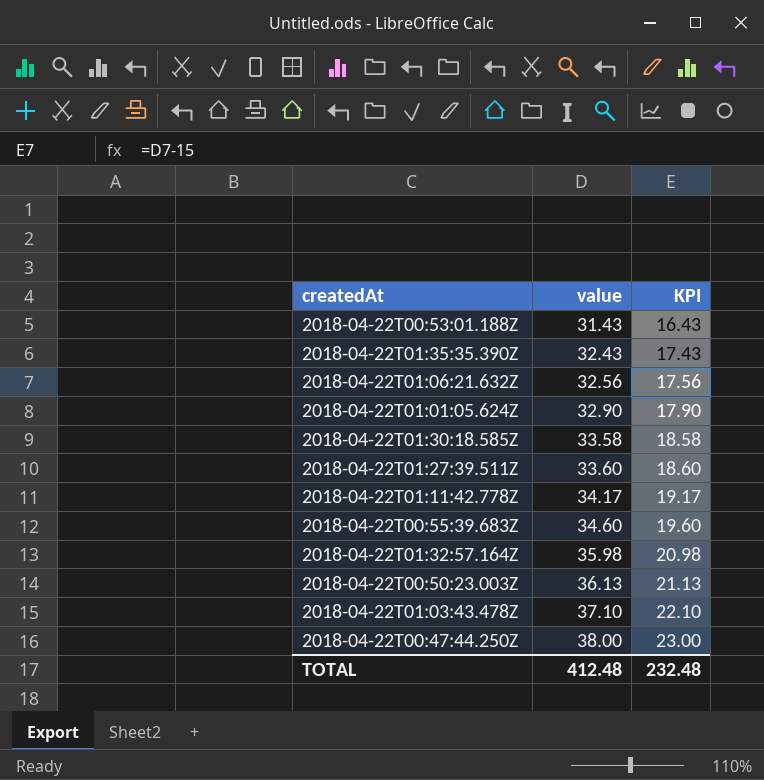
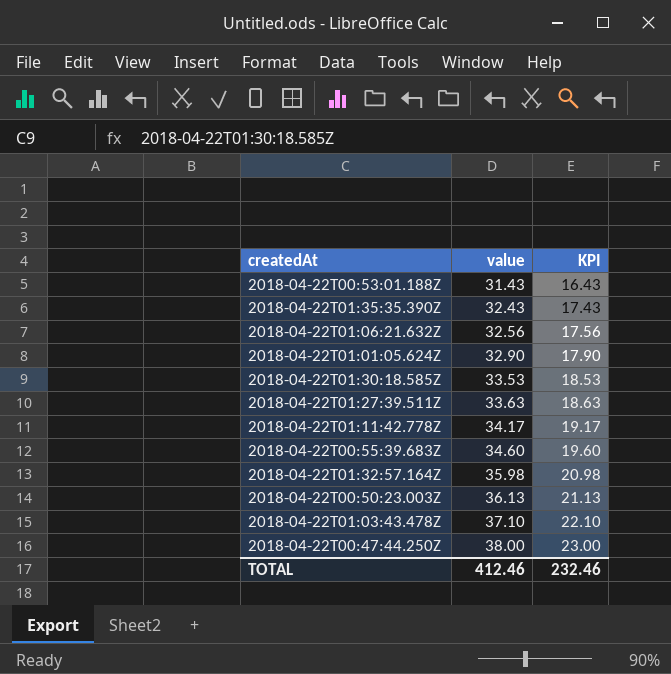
2018-04-22T01:30:18.585Z | value: 33.58 -> 33.53
2018-04-22T01:30:18.585Z | KPI: 18.58 -> 18.53
2018-04-22T01:27:39.511Z | value: 33.60 -> 33.63
2018-04-22T01:27:39.511Z | KPI: 18.60 -> 18.63
TOTAL | value: 412.48 -> 412.46
TOTAL | KPI: 232.48 -> 232.46

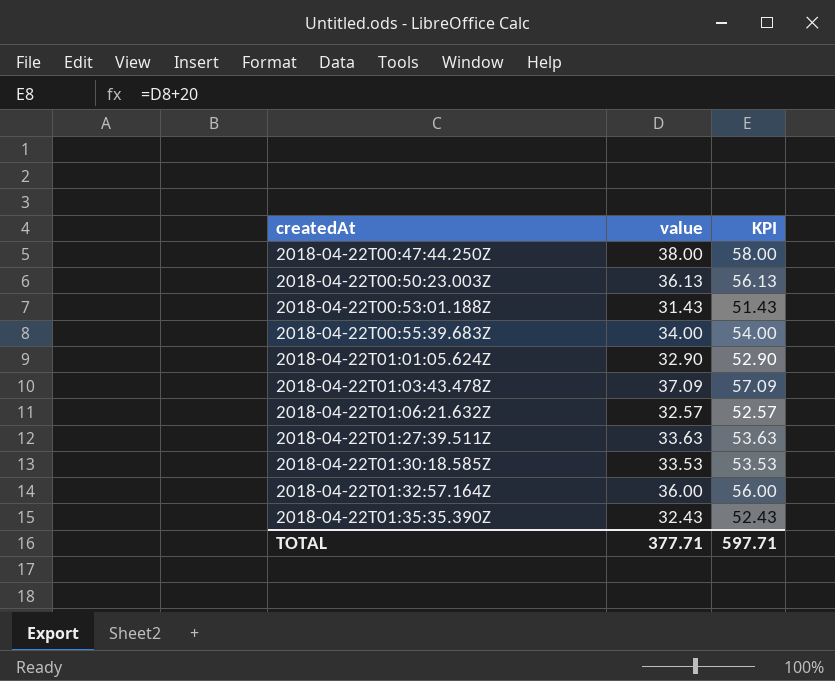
row order: value ascending -> createdAt ascending
column KPI | formula: [value] - 15 -> [value] + 20
row 2018-04-22T01:11:42.778Z: 34.17 | 19.17 -> none
2018-04-22T00:55:39.683Z | value: 34.60 -> 34.00
2018-04-22T01:03:43.478Z | value: 37.10 -> 37.09
2018-04-22T01:06:21.632Z | value: 32.56 -> 32.57
2018-04-22T01:32:57.164Z | value: 35.98 -> 36.00
TOTAL | value: 412.46 -> 377.71
TOTAL | KPI: 232.46 -> 597.71

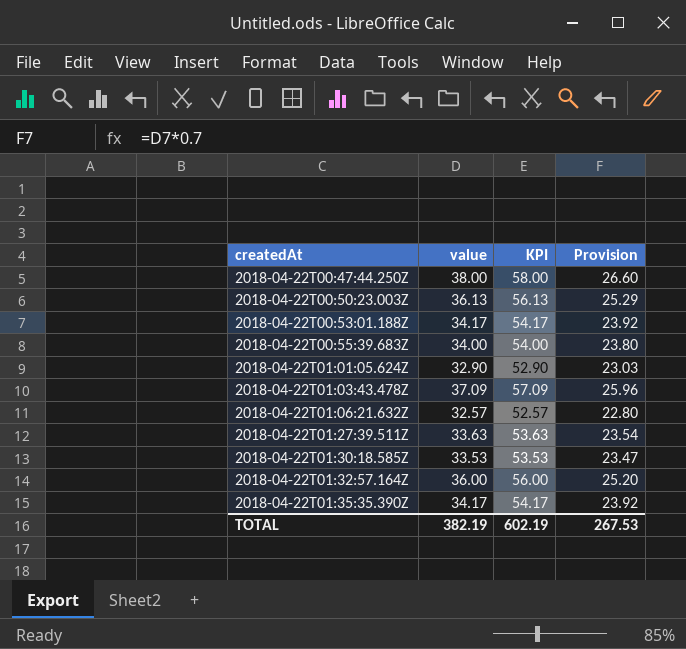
column Provision | formula: none -> [value] * 0.7
2018-04-22T00:53:01.188Z | value: 31.43 -> 34.17
2018-04-22T00:53:01.188Z | KPI: 51.43 -> 54.17
2018-04-22T01:35:35.390Z | value: 32.43 -> 34.17
2018-04-22T01:35:35.390Z | KPI: 52.43 -> 54.17
TOTAL | value: 377.71 -> 382.19
TOTAL | KPI: 597.71 -> 602.19

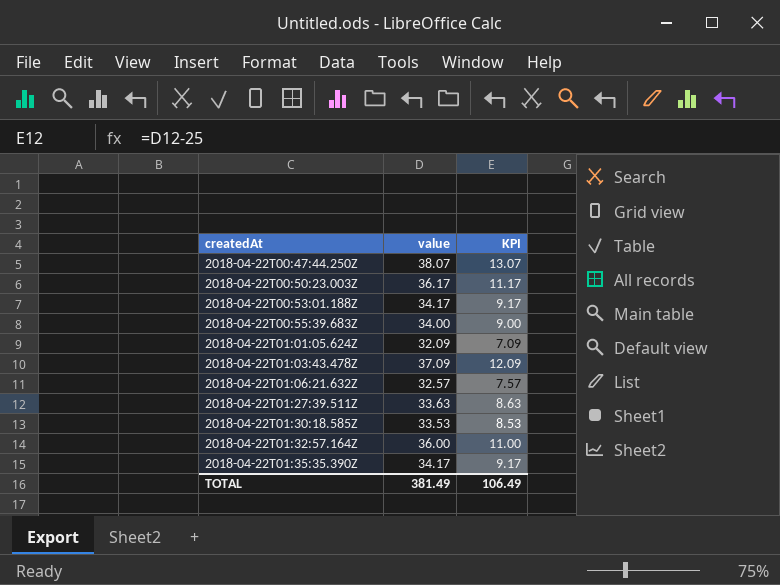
column Provision | formula: [value] * 0.7 -> none
column KPI | formula: [value] + 20 -> [value] - 25
2018-04-22T00:47:44.250Z | value: 38.00 -> 38.07
2018-04-22T00:50:23.003Z | value: 36.13 -> 36.17
2018-04-22T01:01:05.624Z | value: 32.90 -> 32.09
TOTAL | value: 382.19 -> 381.49
TOTAL | KPI: 602.19 -> 106.49

